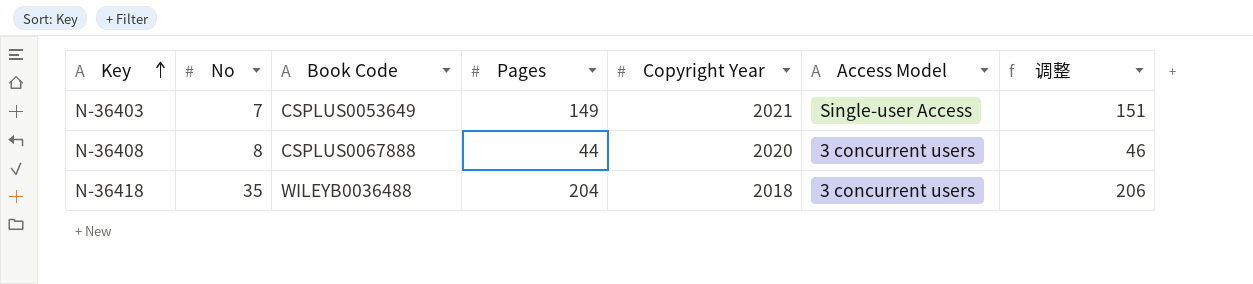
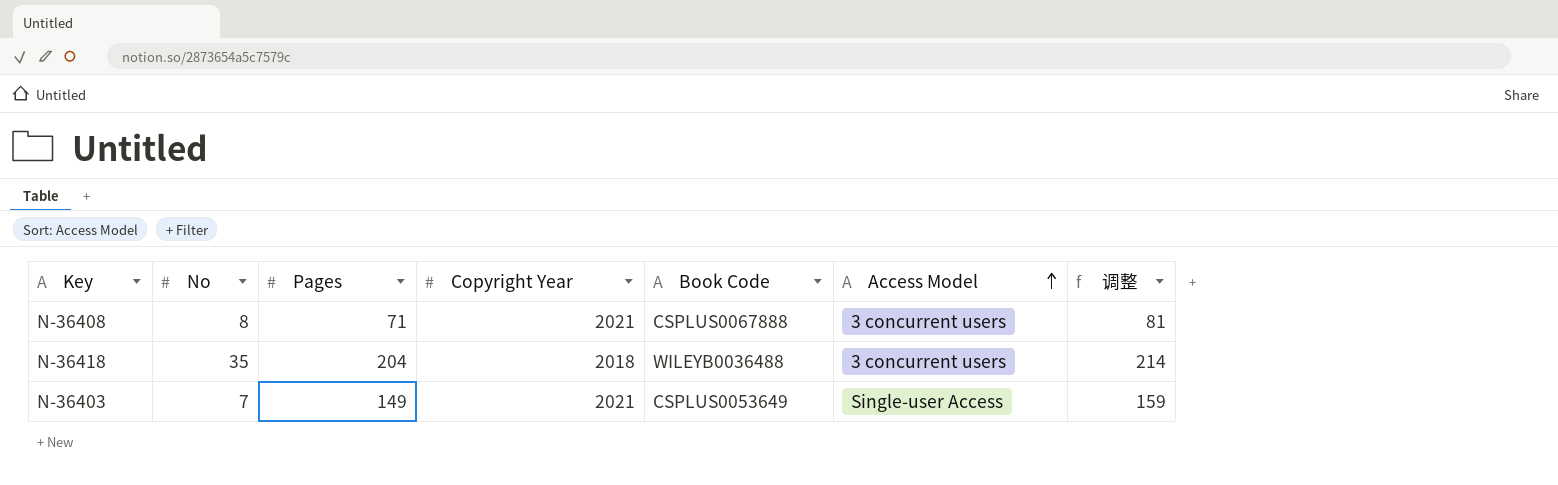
row order: Key ascending -> Access Model ascending
column Book Code | position: 3 -> 5
column 调整 | formula: [Pages] + 2 -> [Pages] + 10
N-36408 | Pages: 44 -> 71
N-36408 | Copyright Year: 2020 -> 2021

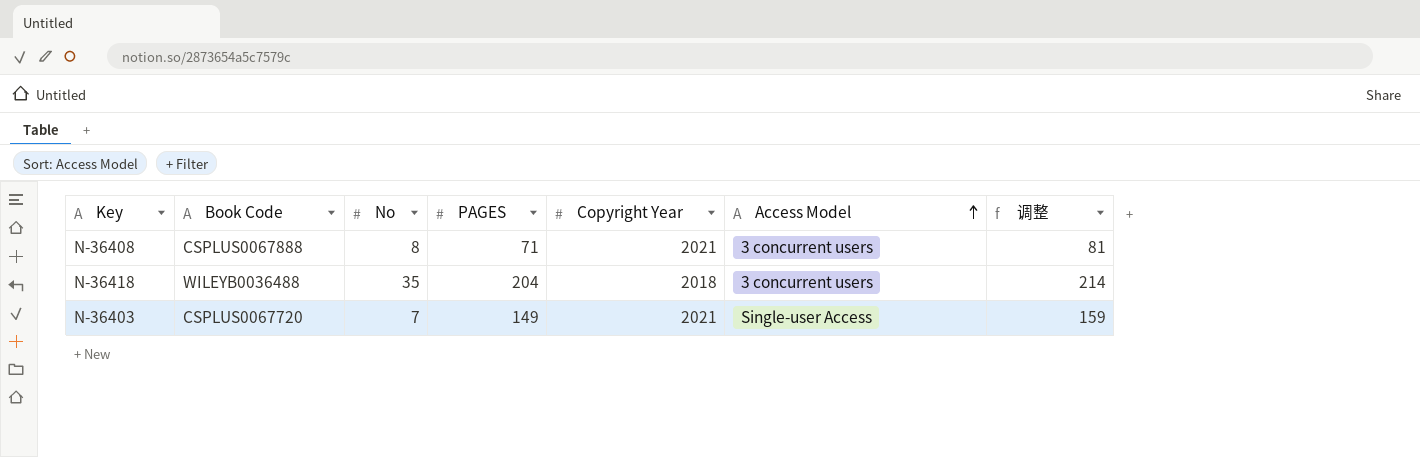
column Book Code | position: 5 -> 2
column name: Pages -> PAGES
N-36403 | Book Code: CSPLUS0053649 -> CSPLUS0067720

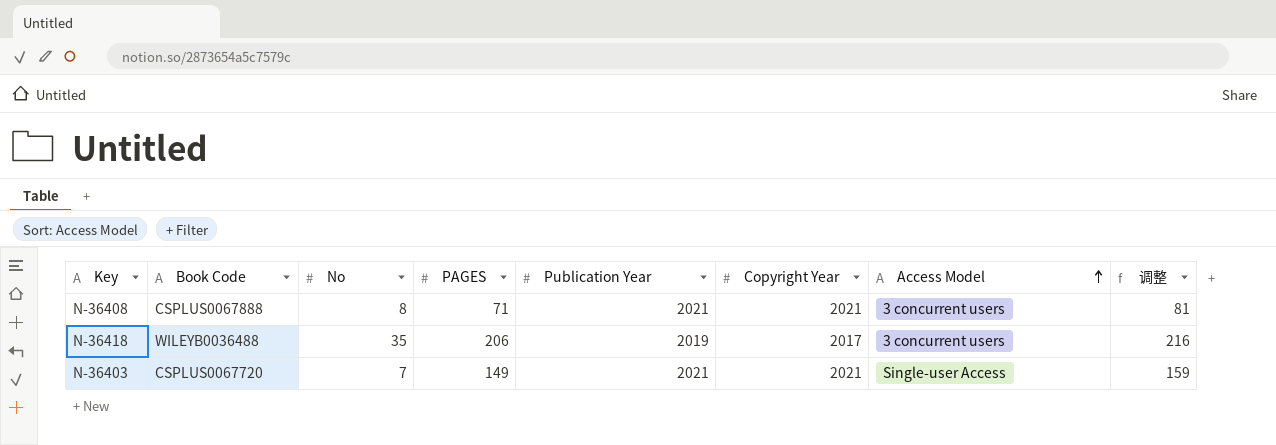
column Publication Year | position: none -> 5
N-36418 | PAGES: 204 -> 206
N-36418 | Copyright Year: 2018 -> 2017
N-36418 | 调整: 214 -> 216

